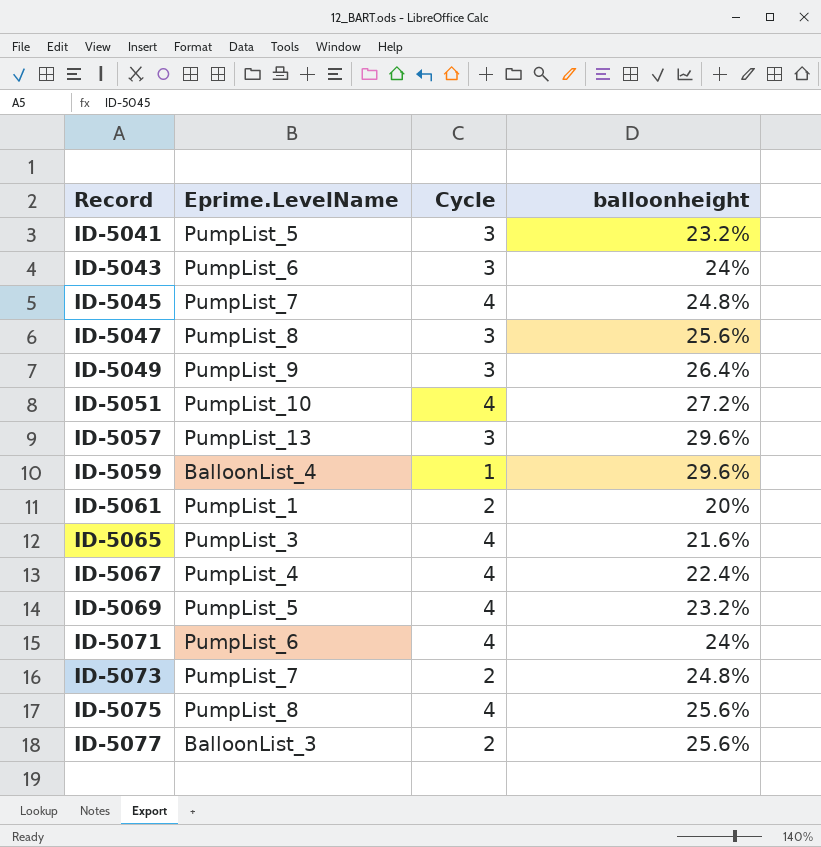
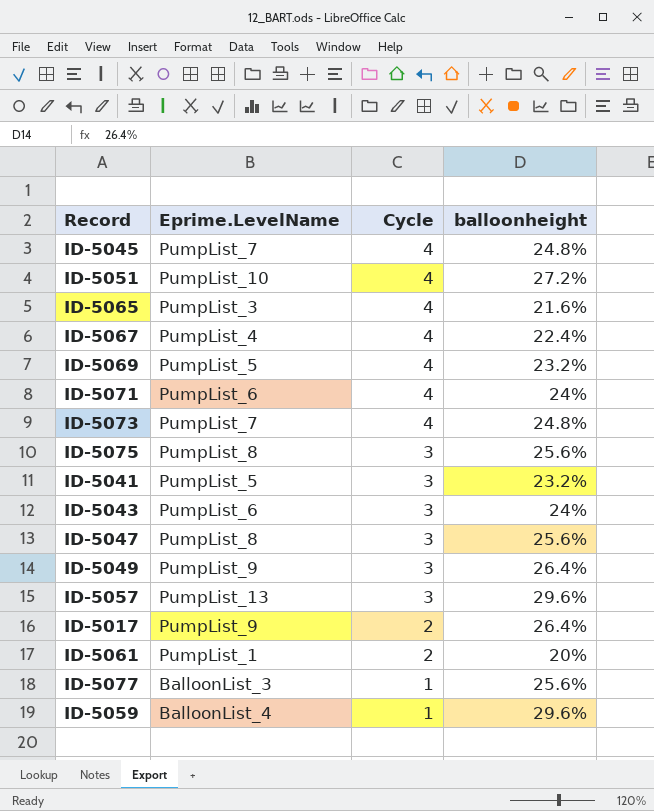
row order: Record ascending -> Cycle descending
ID-5073 | Cycle: 2 -> 4
ID-5075 | Cycle: 4 -> 3
row ID-5017: none -> PumpList_9 | 2 | 26.4%
ID-5077 | Cycle: 2 -> 1

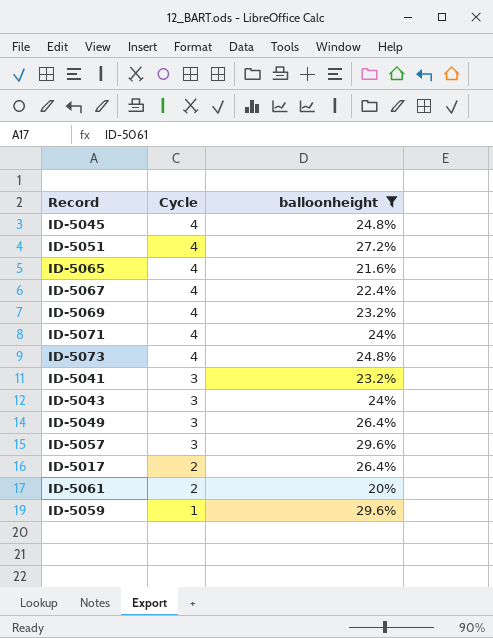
filter: none -> balloonheight != 25.6%
column Eprime.LevelName | position: 2 -> none

